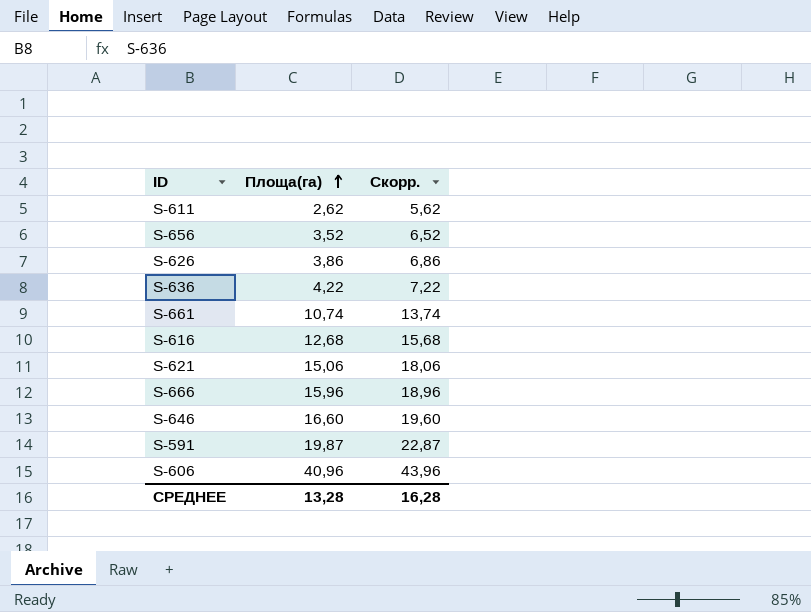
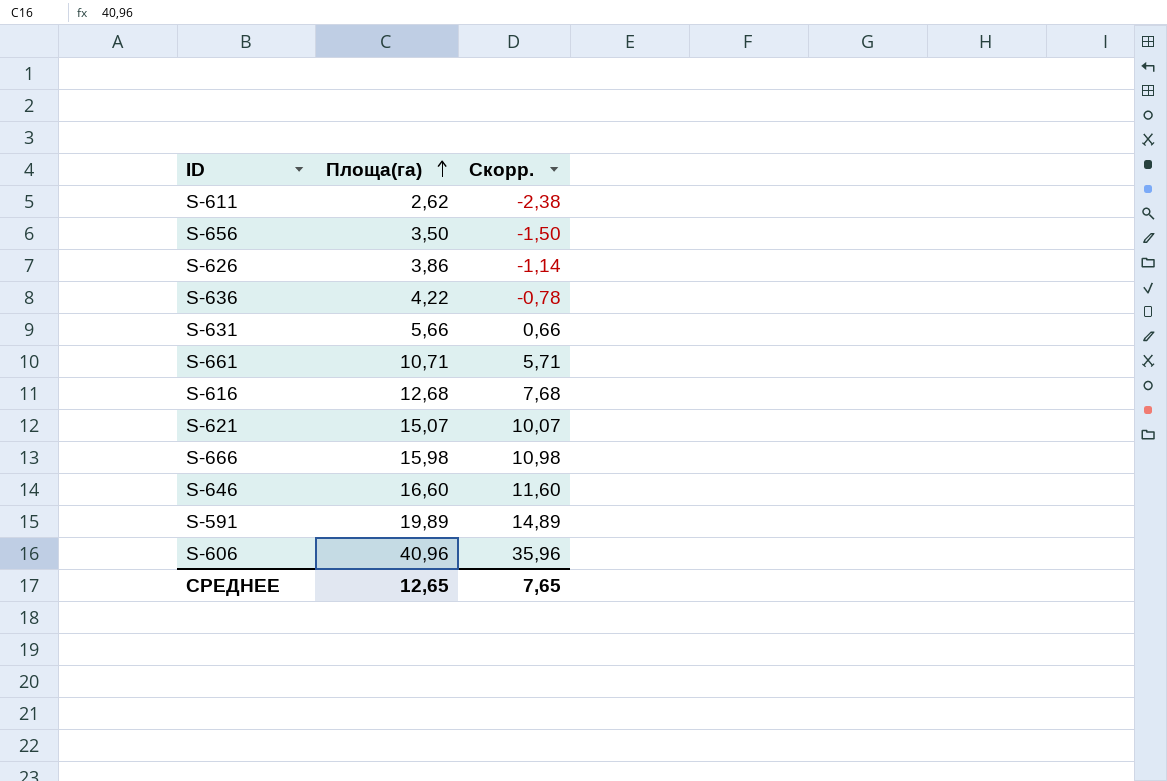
column Скорр. | formula: [Площа(га)] + 3 -> [Площа(га)] - 5
S-656 | Площа(га): 3,52 -> 3,50
row S-631: none -> 5,66 | 0,66
S-661 | Площа(га): 10,74 -> 10,71
S-621 | Площа(га): 15,06 -> 15,07
S-666 | Площа(га): 15,96 -> 15,98
S-591 | Площа(га): 19,87 -> 19,89
СРЕДНЕЕ | Площа(га): 13,28 -> 12,65
СРЕДНЕЕ | Скорр.: 16,28 -> 7,65

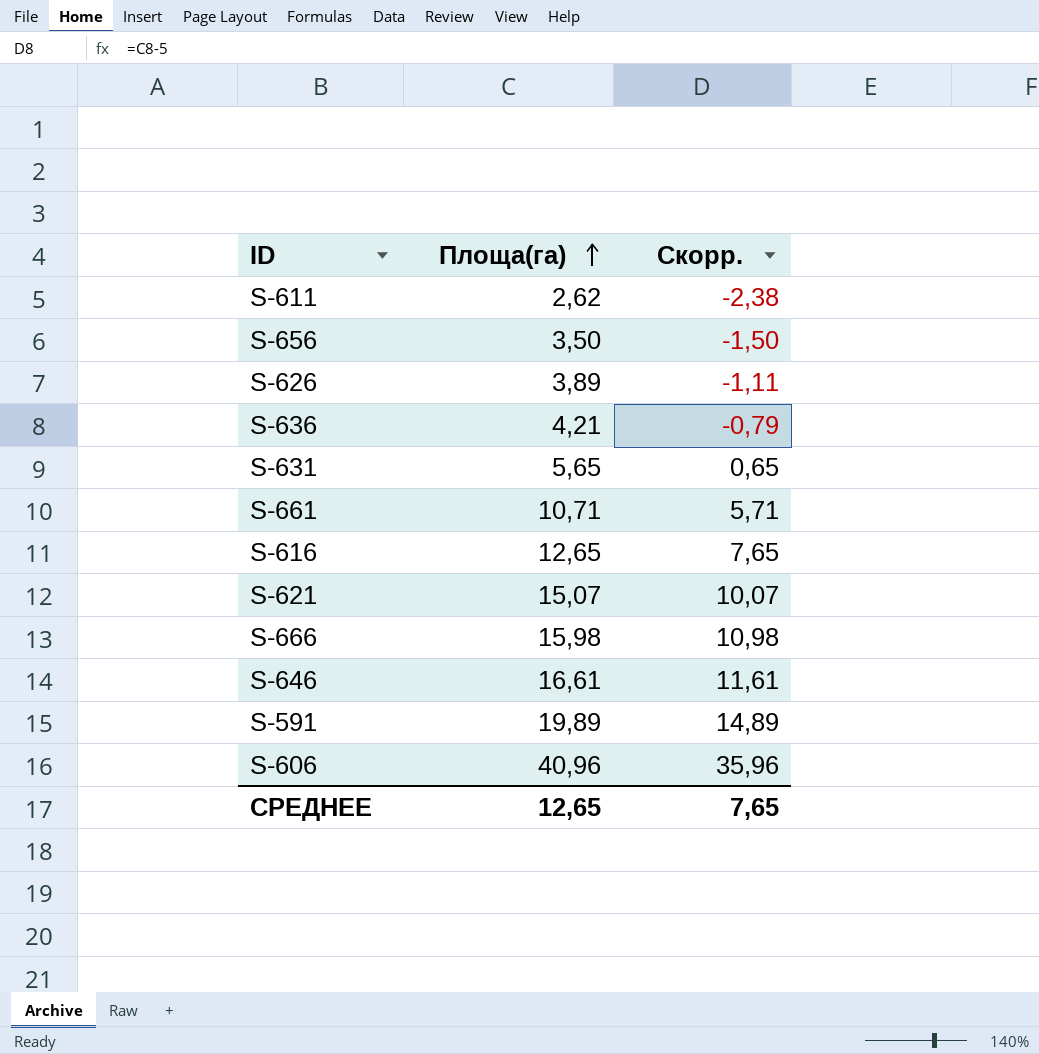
S-626 | Площа(га): 3,86 -> 3,89
S-626 | Скорр.: -1,14 -> -1,11
S-636 | Площа(га): 4,22 -> 4,21
S-636 | Скорр.: -0,78 -> -0,79
S-631 | Площа(га): 5,66 -> 5,65
S-631 | Скорр.: 0,66 -> 0,65
S-616 | Площа(га): 12,68 -> 12,65
S-616 | Скорр.: 7,68 -> 7,65
S-646 | Площа(га): 16,60 -> 16,61
S-646 | Скорр.: 11,60 -> 11,61

